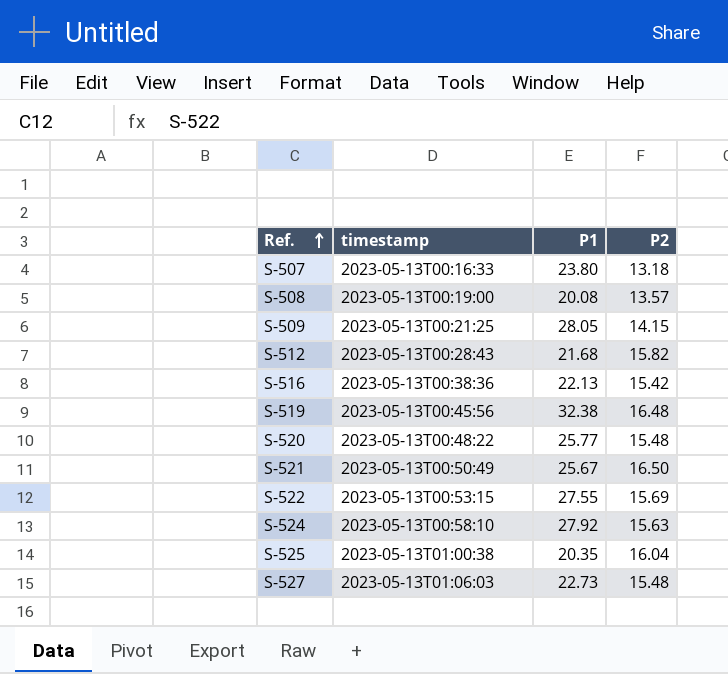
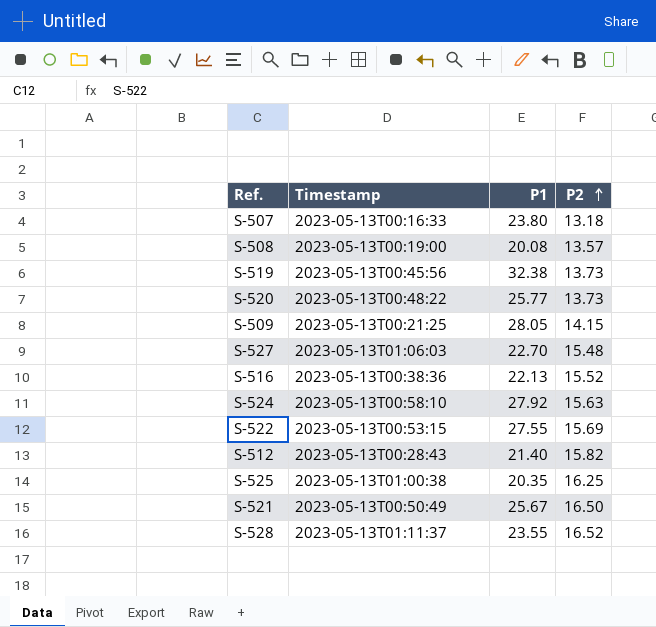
row order: Ref. ascending -> P2 ascending
column name: timestamp -> Timestamp
S-519 | P2: 16.48 -> 13.73
S-520 | P2: 15.48 -> 13.73
S-527 | P1: 22.73 -> 22.70
S-516 | P2: 15.42 -> 15.52
S-512 | P1: 21.68 -> 21.40
S-525 | P2: 16.04 -> 16.25
row S-528: none -> 2023-05-13T01:11:37 | 23.55 | 16.52

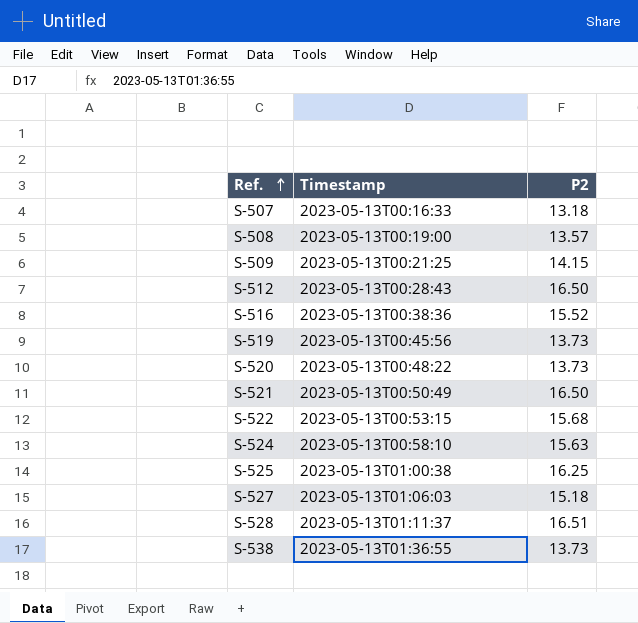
row order: P2 ascending -> Ref. ascending
column P1 | position: 3 -> none
S-512 | P2: 15.82 -> 16.50
S-522 | P2: 15.69 -> 15.68
S-527 | P2: 15.48 -> 15.18
S-528 | P2: 16.52 -> 16.51
row S-538: none -> 2023-05-13T01:36:55 | 13.73

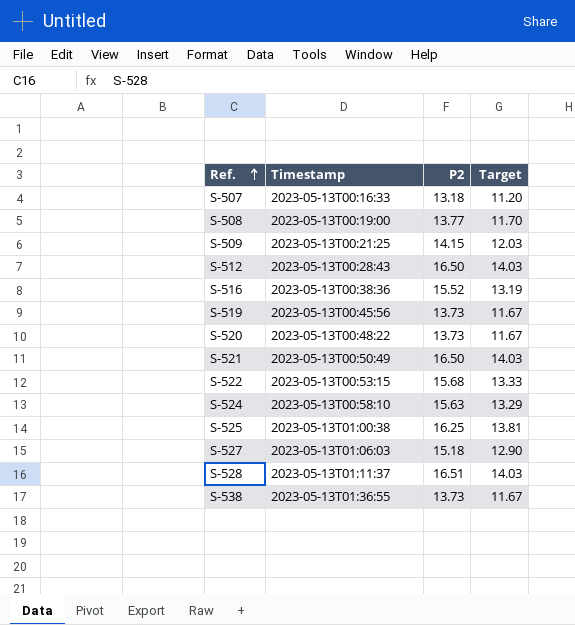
column Target | formula: none -> [P2] * 0.85
S-508 | P2: 13.57 -> 13.77

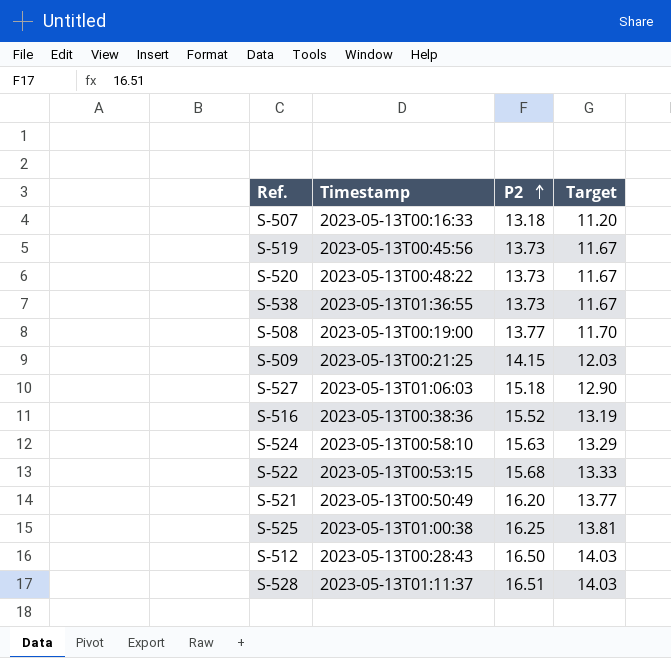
row order: Ref. ascending -> P2 ascending
S-521 | P2: 16.50 -> 16.20
S-521 | Target: 14.03 -> 13.77

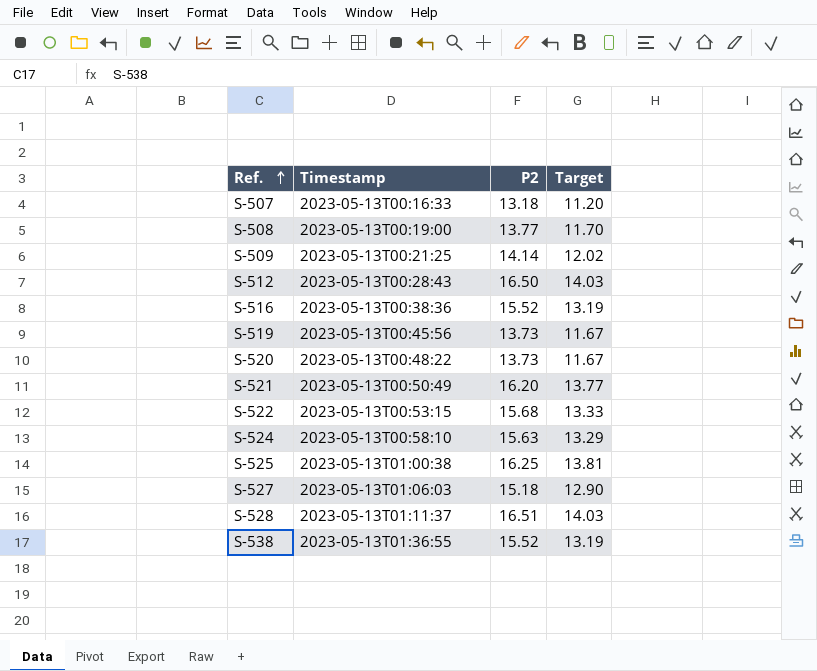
row order: P2 ascending -> Ref. ascending
S-509 | P2: 14.15 -> 14.14
S-509 | Target: 12.03 -> 12.02
S-538 | P2: 13.73 -> 15.52
S-538 | Target: 11.67 -> 13.19

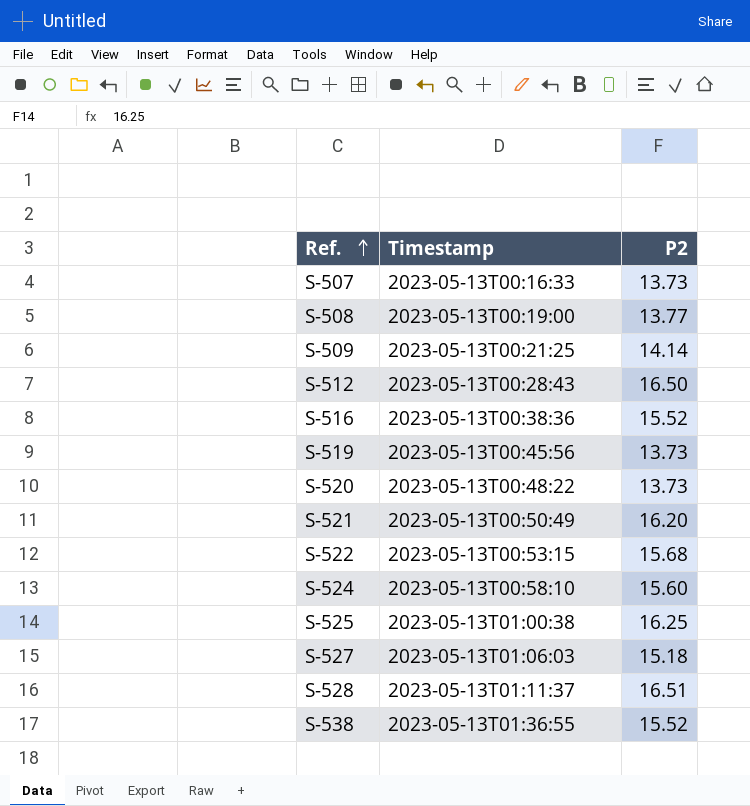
column Target | formula: [P2] * 0.85 -> none
S-507 | P2: 13.18 -> 13.73
S-524 | P2: 15.63 -> 15.60

